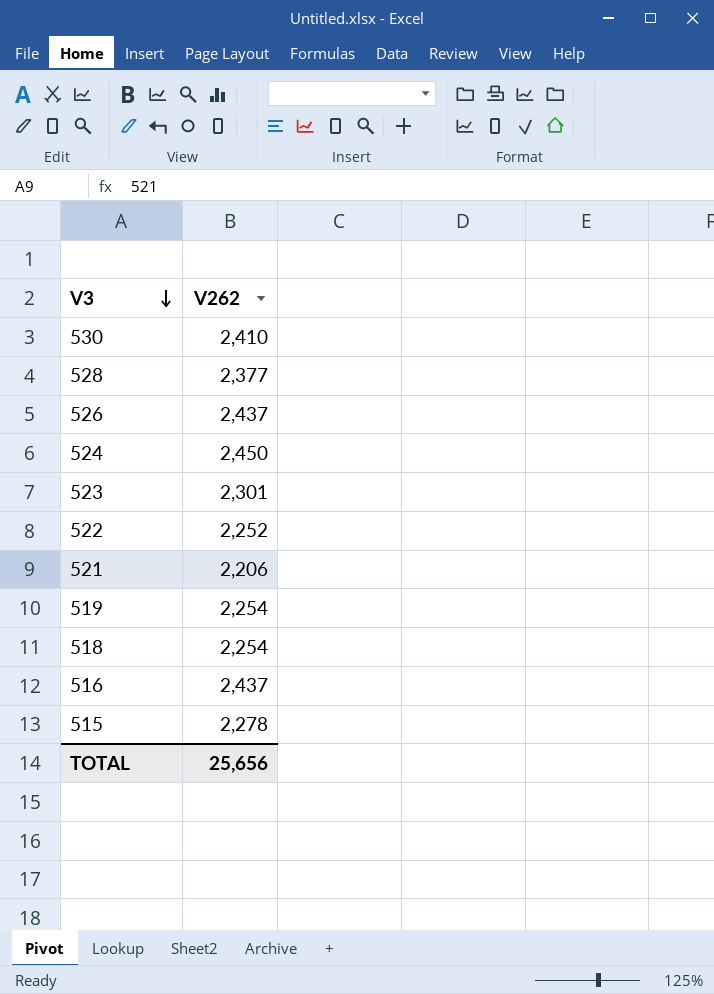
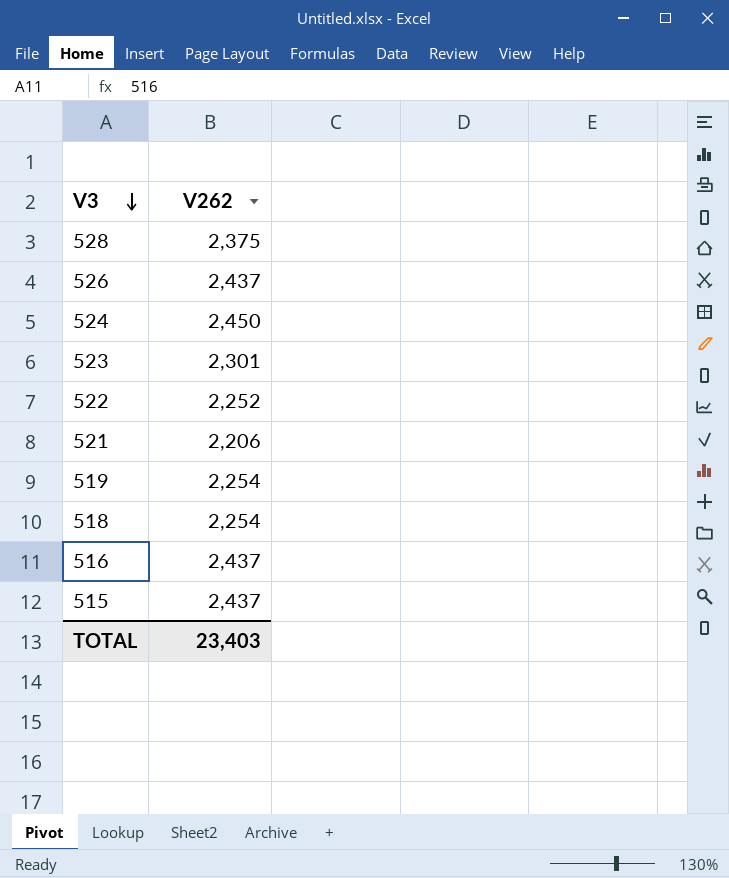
row 530: 2,410 -> none
528 | V262: 2,377 -> 2,375
515 | V262: 2,278 -> 2,437
TOTAL | V262: 25,656 -> 23,403

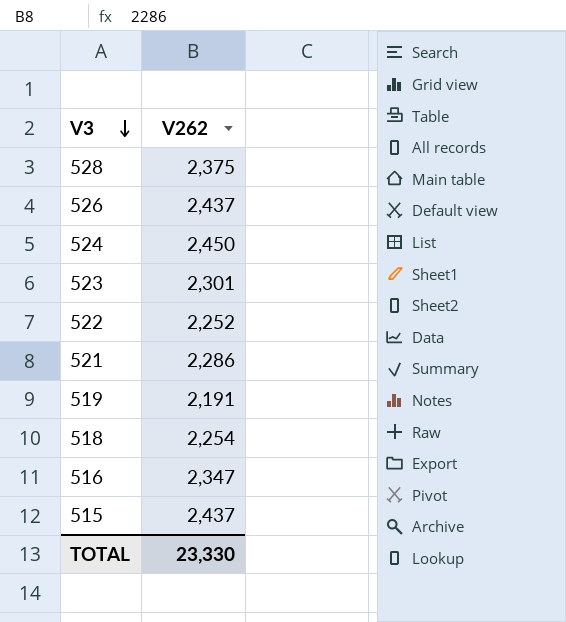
521 | V262: 2,206 -> 2,286
519 | V262: 2,254 -> 2,191
516 | V262: 2,437 -> 2,347
TOTAL | V262: 23,403 -> 23,330

